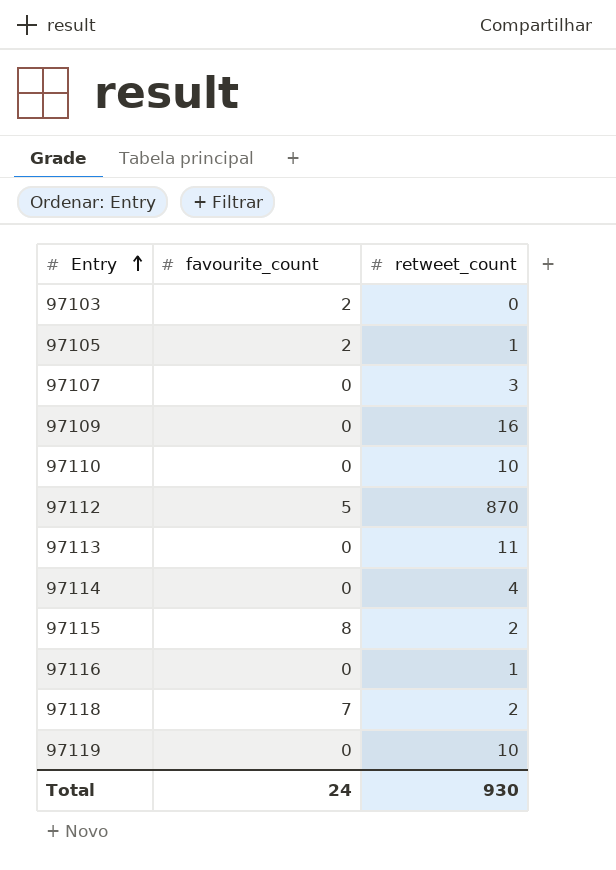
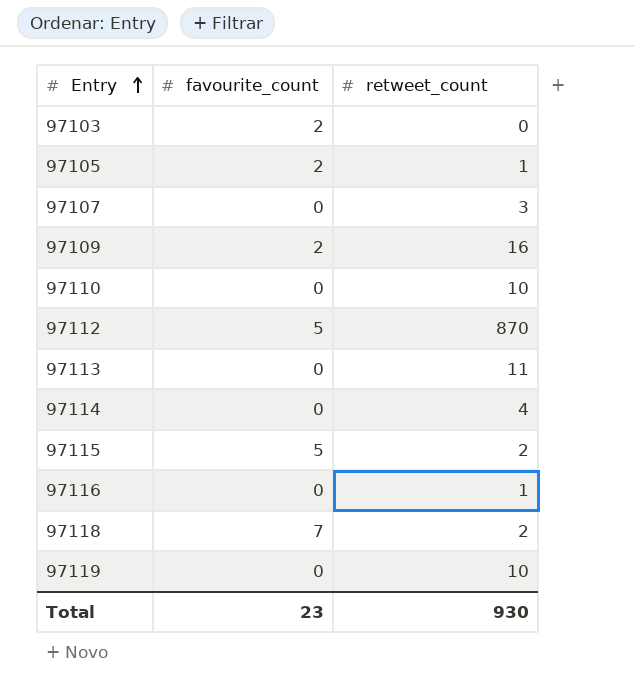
97109 | favourite_count: 0 -> 2
97115 | favourite_count: 8 -> 5
Total | favourite_count: 24 -> 23

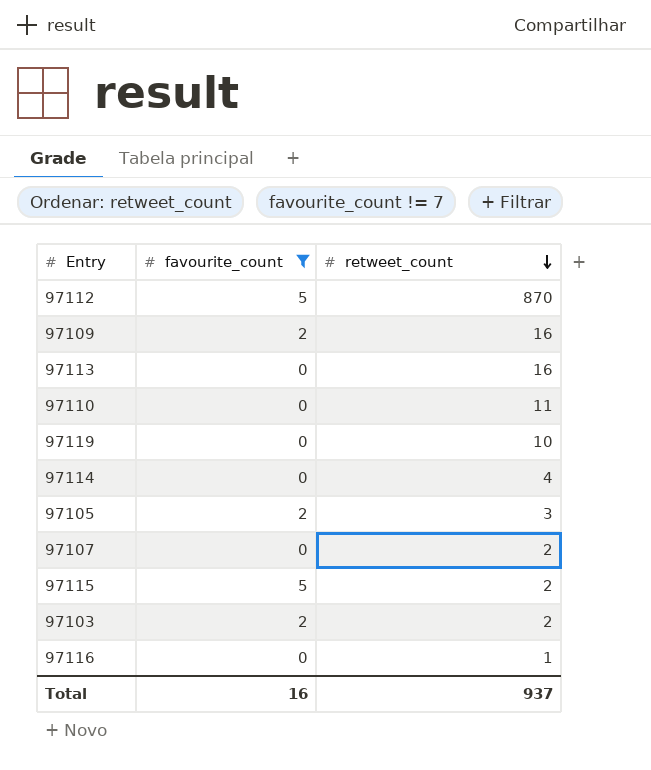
filter: none -> favourite_count != 7
row order: Entry ascending -> retweet_count descending
97113 | retweet_count: 11 -> 16
97110 | retweet_count: 10 -> 11
97105 | retweet_count: 1 -> 3
97107 | retweet_count: 3 -> 2
97103 | retweet_count: 0 -> 2
Total | favourite_count: 23 -> 16
Total | retweet_count: 930 -> 937

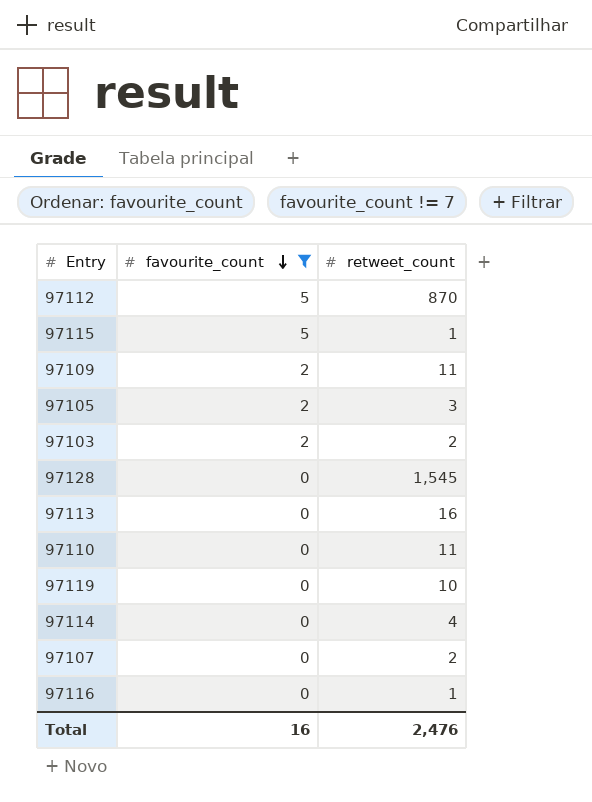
row order: retweet_count descending -> favourite_count descending
97115 | retweet_count: 2 -> 1
97109 | retweet_count: 16 -> 11
row 97128: none -> 0 | 1,545
Total | retweet_count: 937 -> 2,476

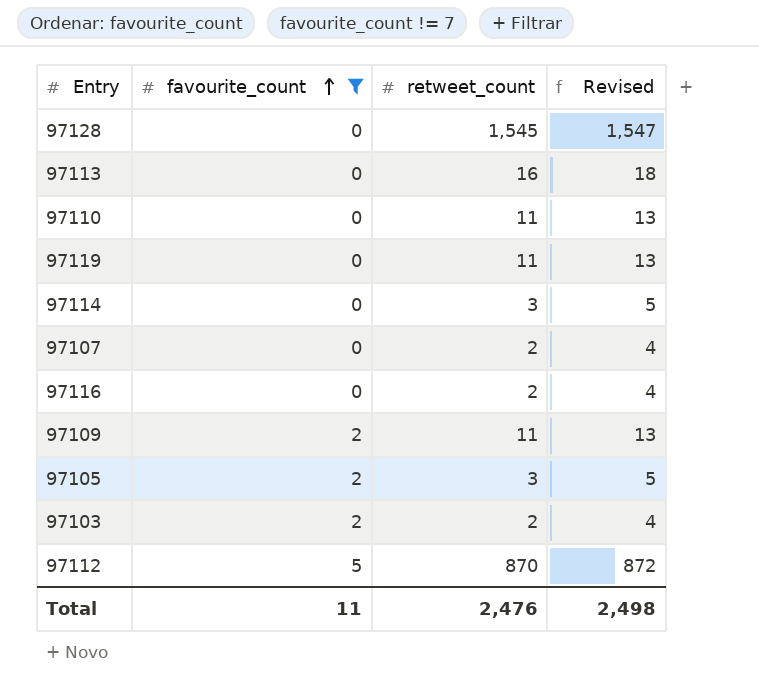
row order: favourite_count descending -> favourite_count ascending
column Revised | formula: none -> [retweet_count] + 2
row 97115: 5 | 1 -> none
97119 | retweet_count: 10 -> 11
97114 | retweet_count: 4 -> 3
97116 | retweet_count: 1 -> 2
Total | favourite_count: 16 -> 11

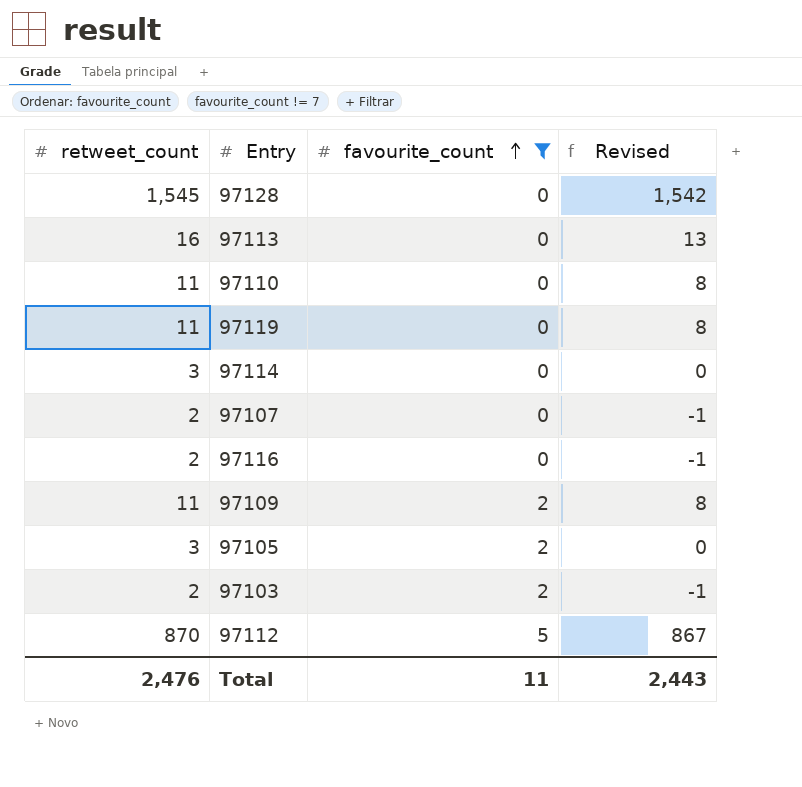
column retweet_count | position: 3 -> 1
column Revised | formula: [retweet_count] + 2 -> [retweet_count] - 3
Total | Revised: 2,498 -> 2,443

